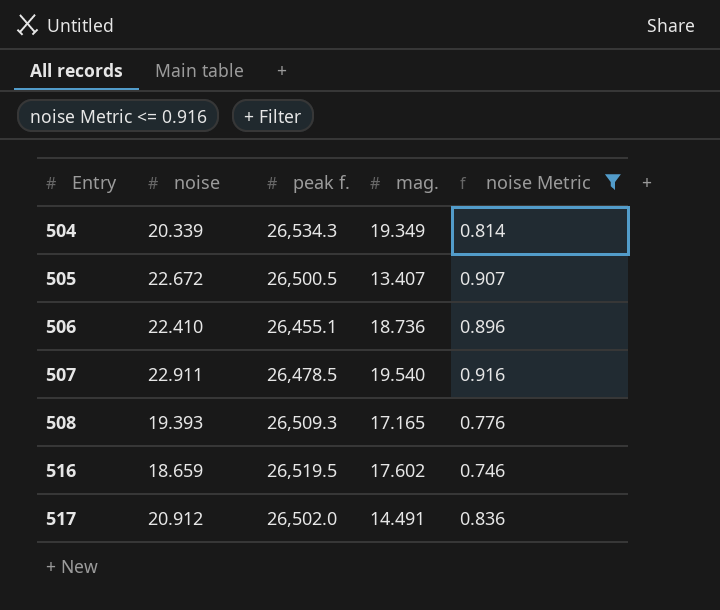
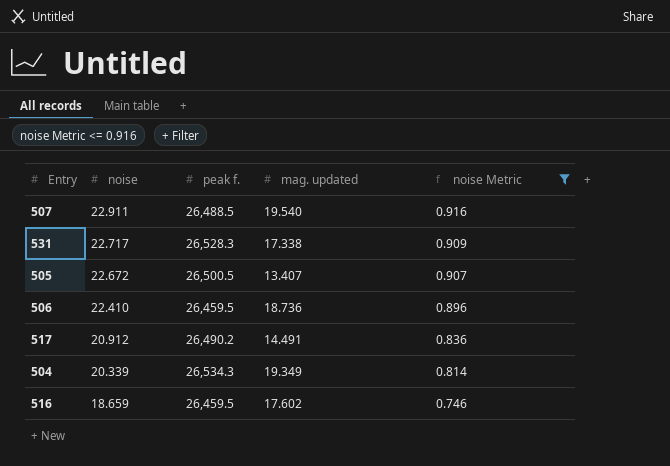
row order: Entry ascending -> noise descending
column name: mag. -> mag. updated
row 508: 19.393 | 26,509.3 | 17.165 | 0.776 -> none
507 | peak f.: 26,478.5 -> 26,488.5
row 531: none -> 22.717 | 26,528.3 | 17.338 | 0.909
506 | peak f.: 26,455.1 -> 26,459.5
517 | peak f.: 26,502.0 -> 26,490.2
516 | peak f.: 26,519.5 -> 26,459.5

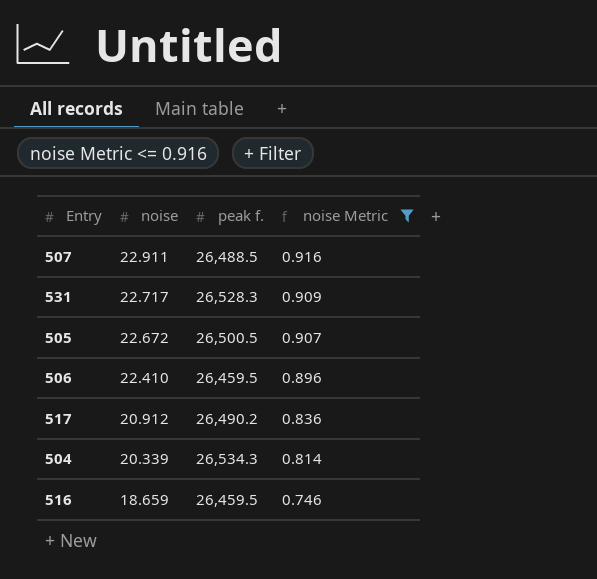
column mag. updated | position: 4 -> none

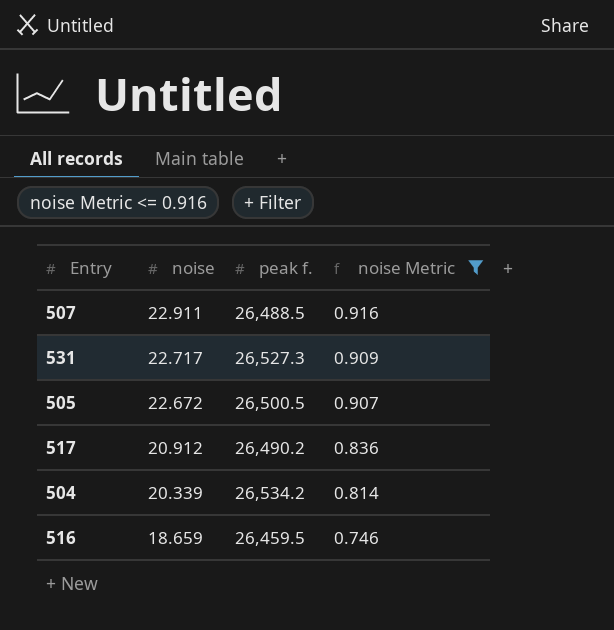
row 506: 22.410 | 26,459.5 | 0.896 -> none
531 | peak f.: 26,528.3 -> 26,527.3
504 | peak f.: 26,534.3 -> 26,534.2

